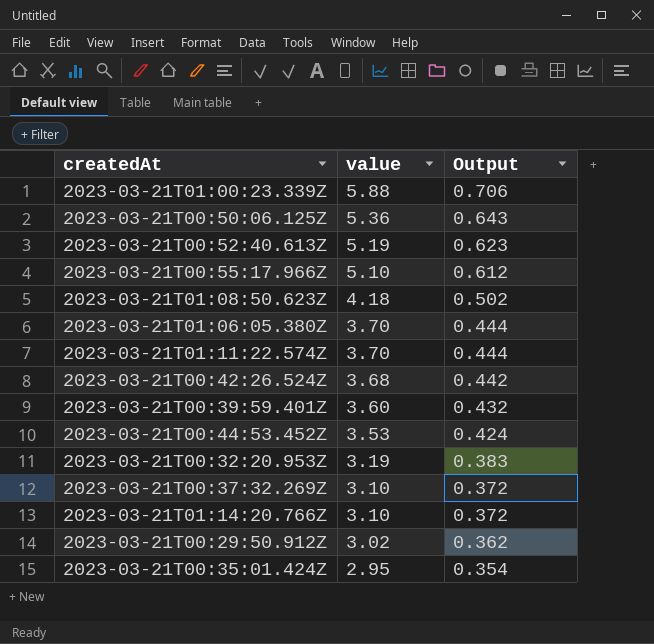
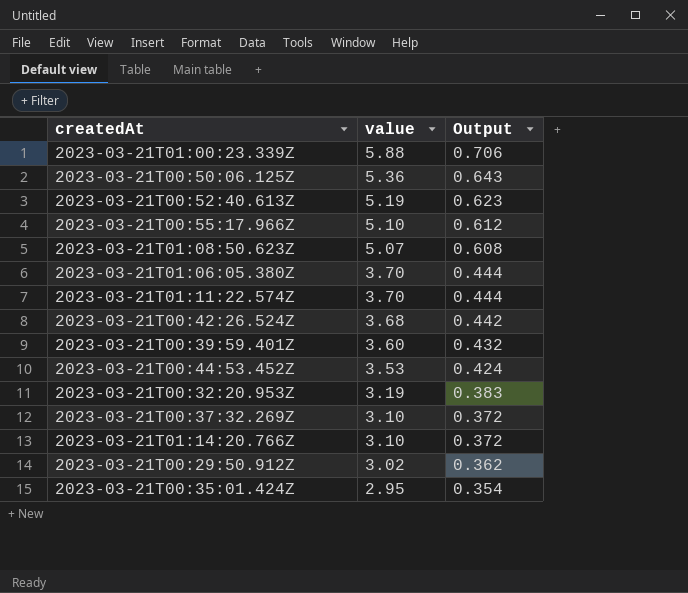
2023-03-21T01:08:50.623Z | value: 4.18 -> 5.07
2023-03-21T01:08:50.623Z | Output: 0.502 -> 0.608

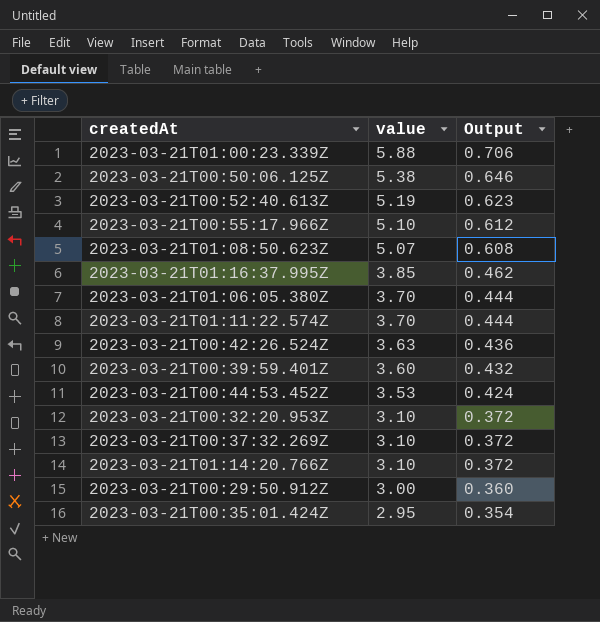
2023-03-21T00:50:06.125Z | value: 5.36 -> 5.38
2023-03-21T00:50:06.125Z | Output: 0.643 -> 0.646
row 2023-03-21T01:16:37.995Z: none -> 3.85 | 0.462
2023-03-21T00:42:26.524Z | value: 3.68 -> 3.63
2023-03-21T00:42:26.524Z | Output: 0.442 -> 0.436
2023-03-21T00:32:20.953Z | value: 3.19 -> 3.10
2023-03-21T00:32:20.953Z | Output: 0.383 -> 0.372
2023-03-21T00:29:50.912Z | value: 3.02 -> 3.00
2023-03-21T00:29:50.912Z | Output: 0.362 -> 0.360

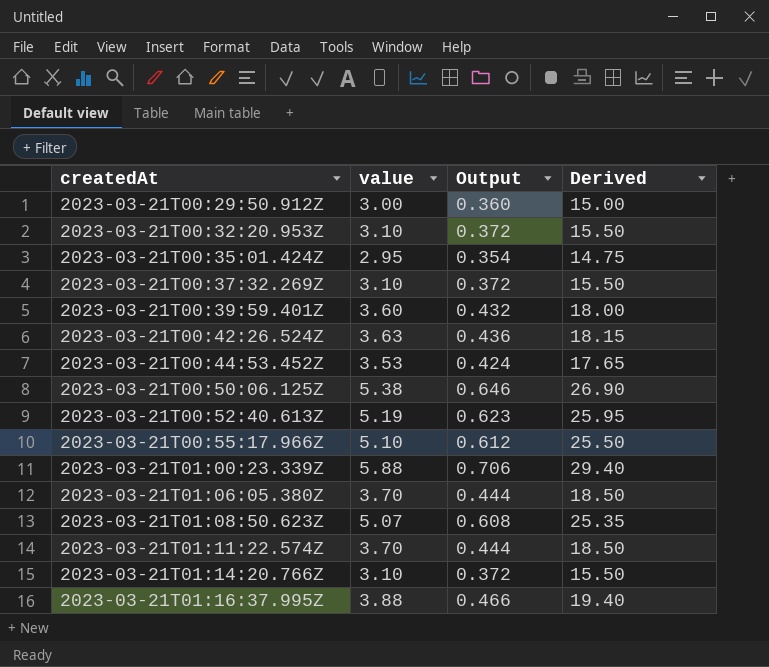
row order: value descending -> createdAt ascending
column Derived | formula: none -> [value] * 5
2023-03-21T01:16:37.995Z | value: 3.85 -> 3.88
2023-03-21T01:16:37.995Z | Output: 0.462 -> 0.466

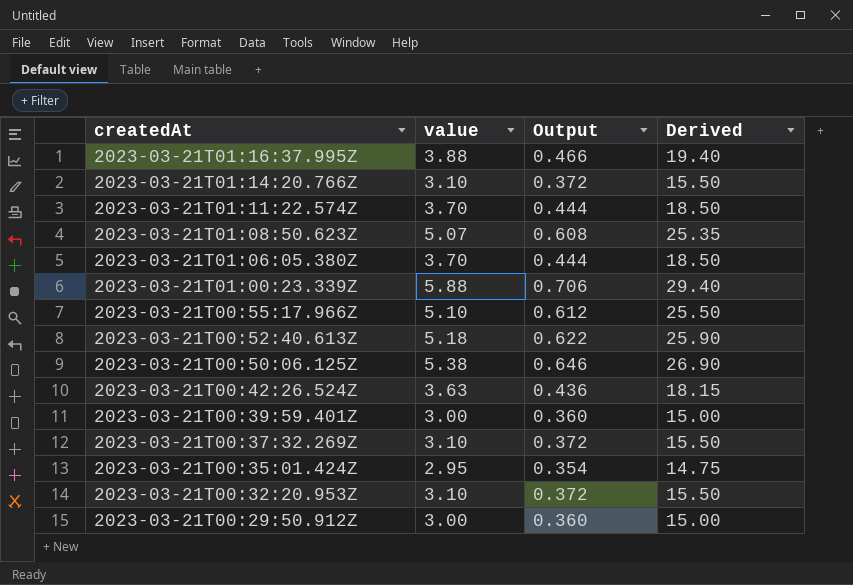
row order: createdAt ascending -> createdAt descending
row 2023-03-21T00:44:53.452Z: 3.53 | 0.424 | 17.65 -> none
2023-03-21T00:52:40.613Z | value: 5.19 -> 5.18
2023-03-21T00:52:40.613Z | Output: 0.623 -> 0.622
2023-03-21T00:52:40.613Z | Derived: 25.95 -> 25.90
2023-03-21T00:39:59.401Z | value: 3.60 -> 3.00
2023-03-21T00:39:59.401Z | Output: 0.432 -> 0.360
2023-03-21T00:39:59.401Z | Derived: 18.00 -> 15.00

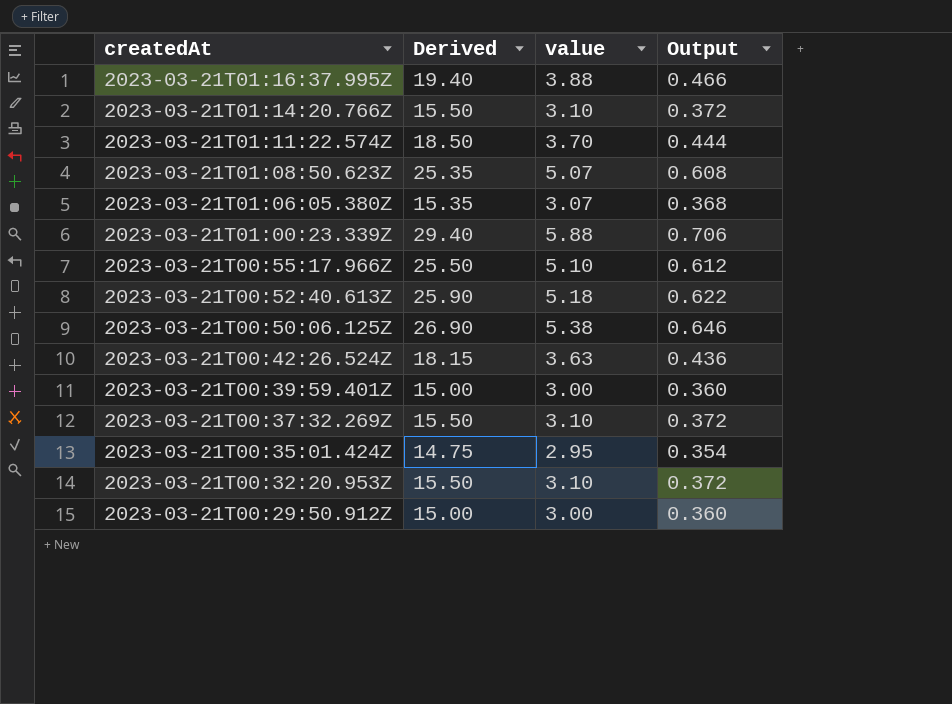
column Derived | position: 4 -> 2
2023-03-21T01:06:05.380Z | Derived: 18.50 -> 15.35
2023-03-21T01:06:05.380Z | value: 3.70 -> 3.07
2023-03-21T01:06:05.380Z | Output: 0.444 -> 0.368

